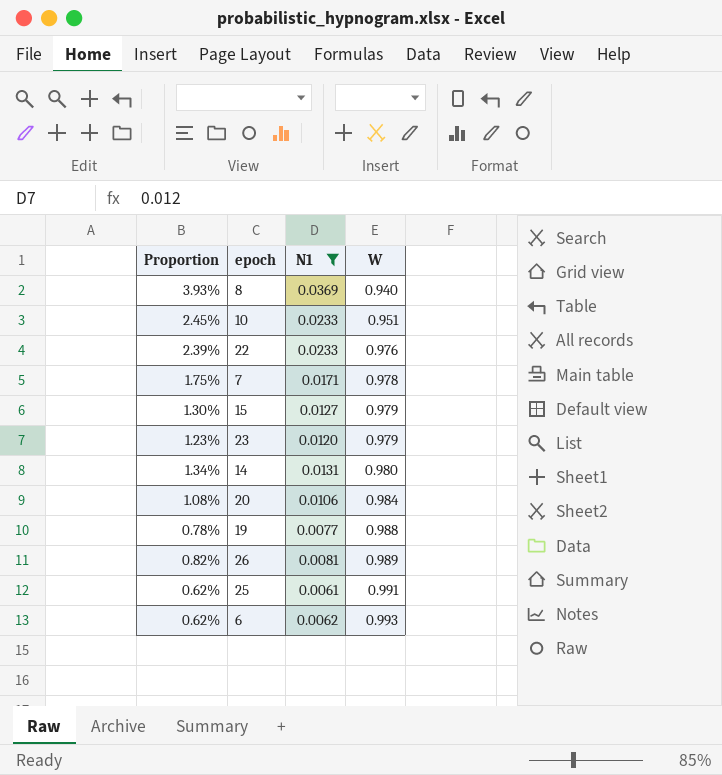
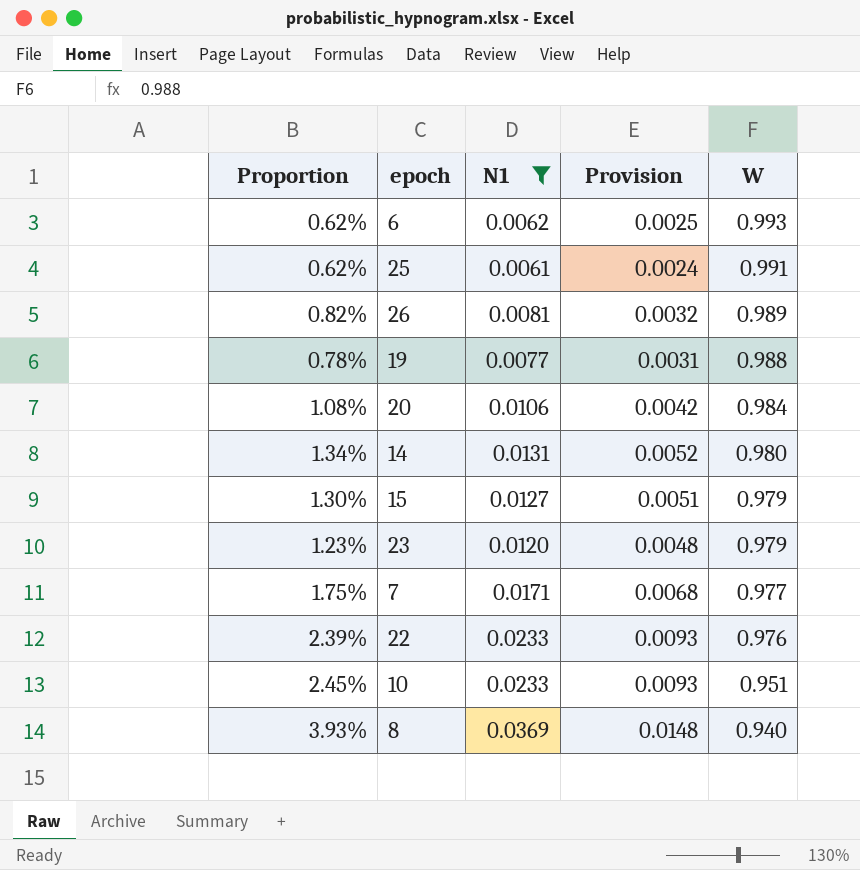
row order: W ascending -> W descending
column Provision | formula: none -> [N1] * 0.4
7 | W: 0.978 -> 0.977

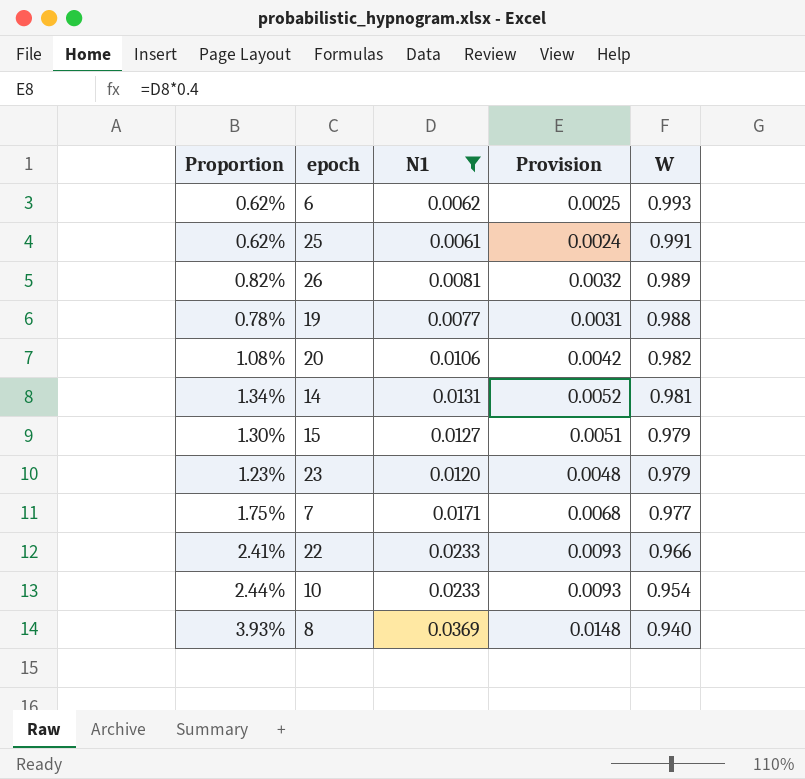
20 | W: 0.984 -> 0.982
14 | W: 0.980 -> 0.981
22 | Proportion: 2.39% -> 2.41%
22 | W: 0.976 -> 0.966
10 | Proportion: 2.45% -> 2.44%
10 | W: 0.951 -> 0.954

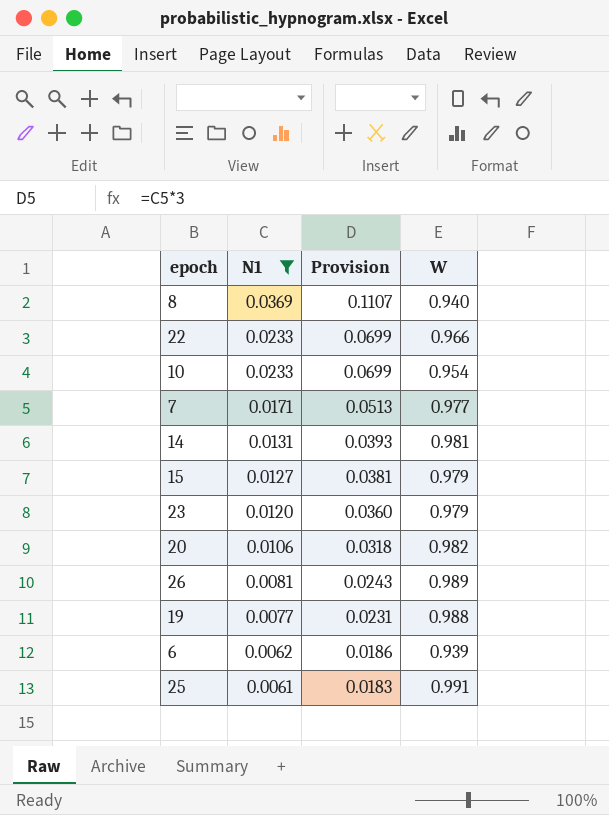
row order: W descending -> N1 descending
column Proportion | formula: [N1] / [W] -> none
column Provision | formula: [N1] * 0.4 -> [N1] * 3
6 | W: 0.993 -> 0.939

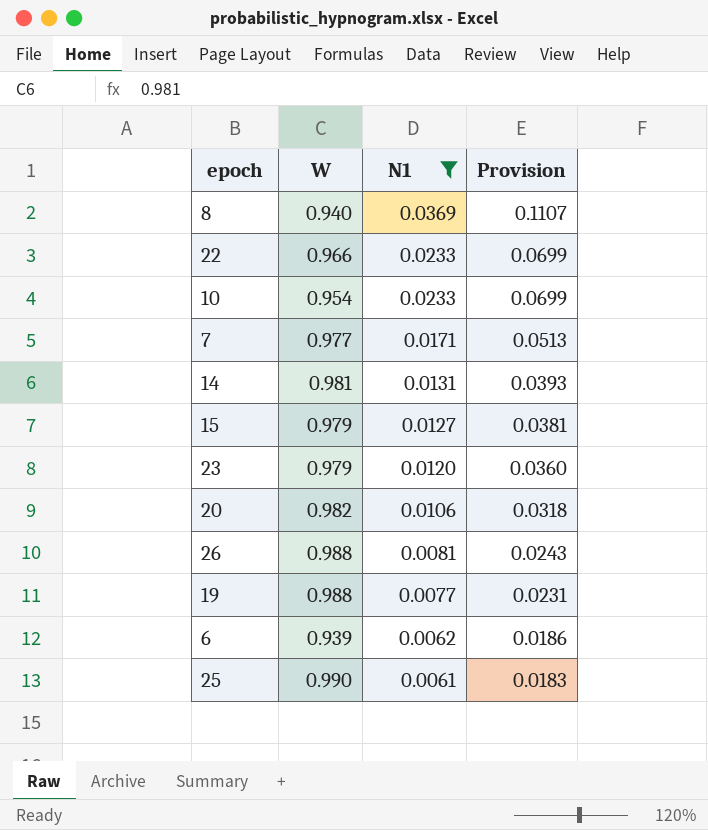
column W | position: 4 -> 2
26 | W: 0.989 -> 0.988
25 | W: 0.991 -> 0.990

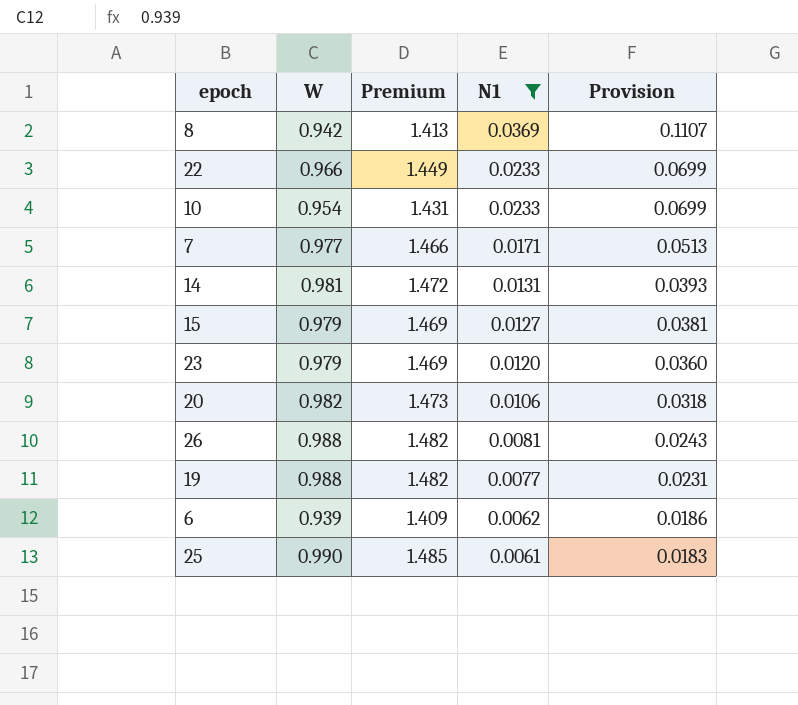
column Premium | formula: none -> [W] * 1.5
8 | W: 0.940 -> 0.942

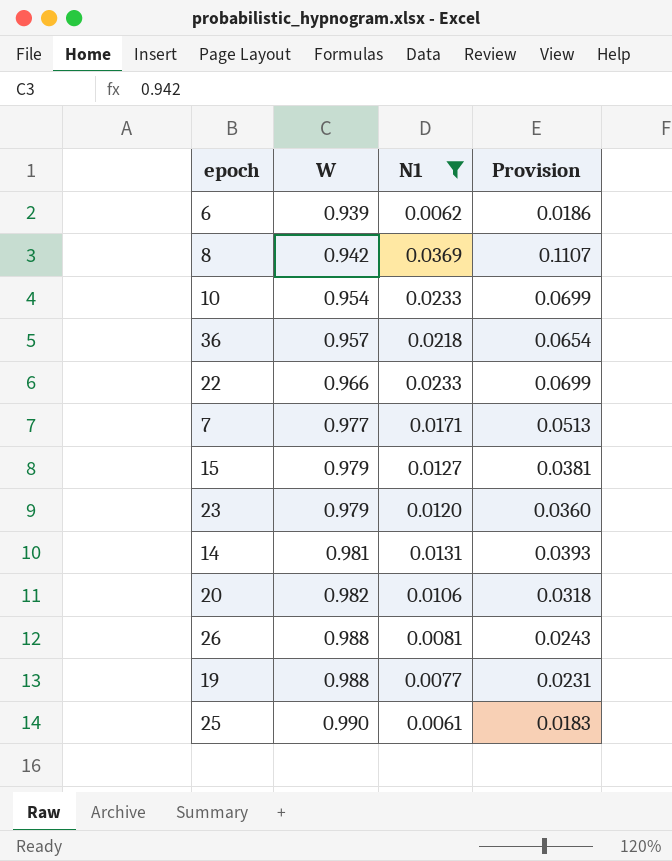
row order: N1 descending -> W ascending
column Premium | formula: [W] * 1.5 -> none
row 36: none -> 0.957 | 0.0218 | 0.0654

